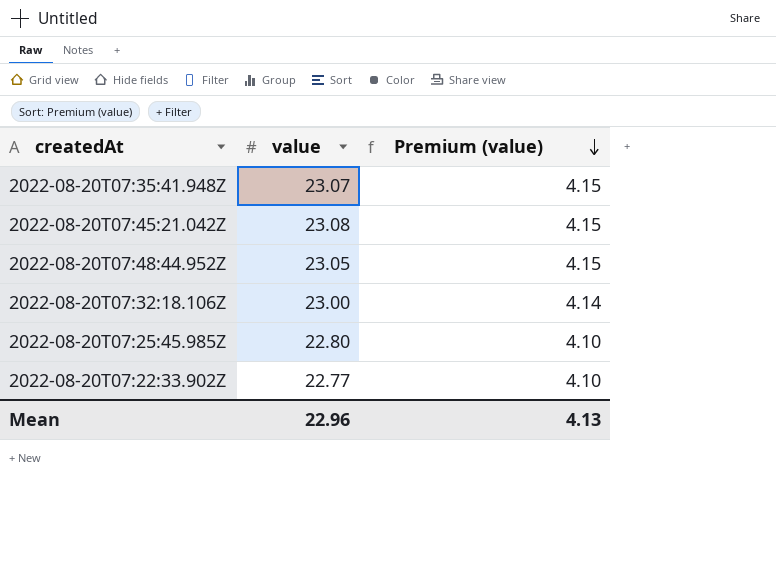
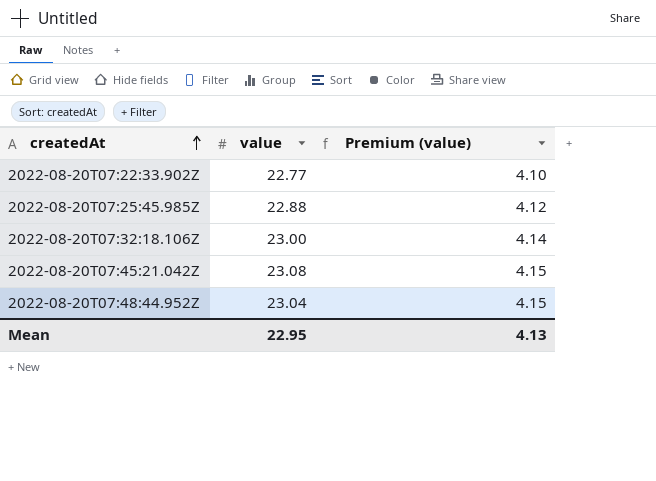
row order: Premium (value) descending -> createdAt ascending
row 2022-08-20T07:35:41.948Z: 23.07 | 4.15 -> none
2022-08-20T07:25:45.985Z | value: 22.80 -> 22.88
2022-08-20T07:25:45.985Z | Premium (value): 4.10 -> 4.12
2022-08-20T07:48:44.952Z | value: 23.05 -> 23.04
Mean | value: 22.96 -> 22.95

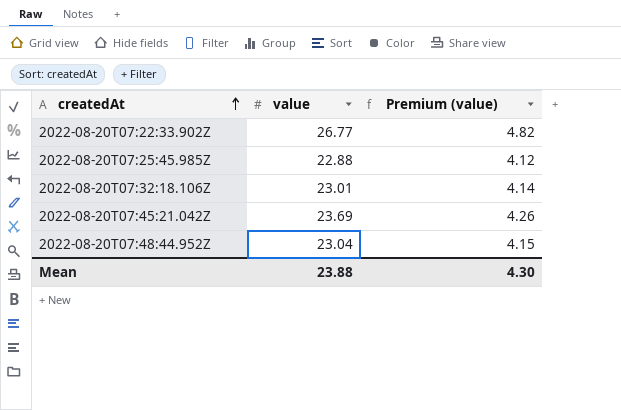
2022-08-20T07:22:33.902Z | value: 22.77 -> 26.77
2022-08-20T07:22:33.902Z | Premium (value): 4.10 -> 4.82
2022-08-20T07:32:18.106Z | value: 23.00 -> 23.01
2022-08-20T07:45:21.042Z | value: 23.08 -> 23.69
2022-08-20T07:45:21.042Z | Premium (value): 4.15 -> 4.26
Mean | value: 22.95 -> 23.88
Mean | Premium (value): 4.13 -> 4.30

